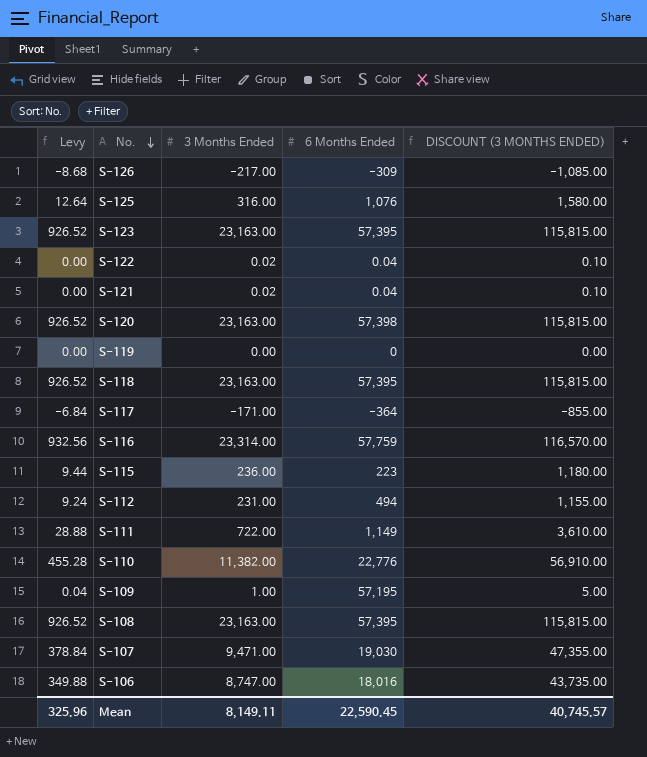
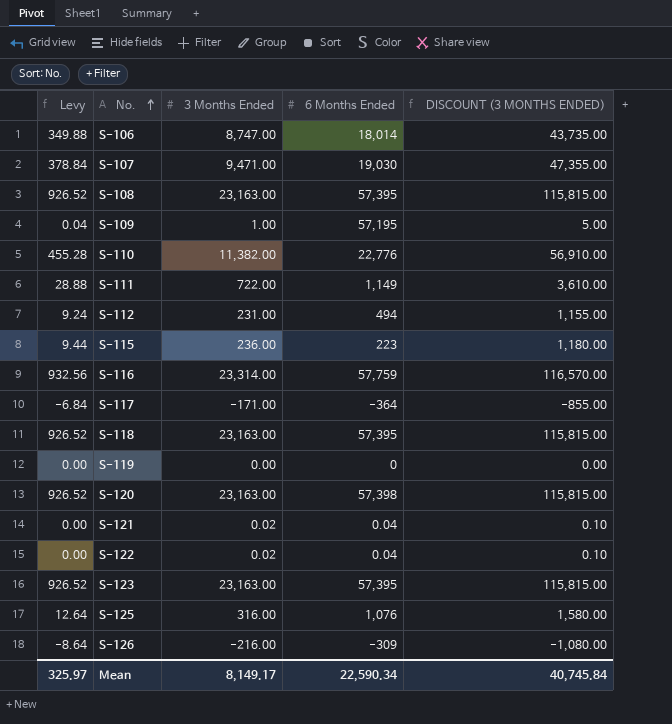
row order: No. descending -> No. ascending
S-106 | 6 Months Ended: 18,016 -> 18,014
S-126 | Levy: -8.68 -> -8.64
S-126 | 3 Months Ended: -217.00 -> -216.00
S-126 | DISCOUNT (3 MONTHS ENDED): -1,085.00 -> -1,080.00
Mean | Levy: 325.96 -> 325.97
Mean | 3 Months Ended: 8,149.11 -> 8,149.17
Mean | 6 Months Ended: 22,590.45 -> 22,590.34
Mean | DISCOUNT (3 MONTHS ENDED): 40,745.57 -> 40,745.84

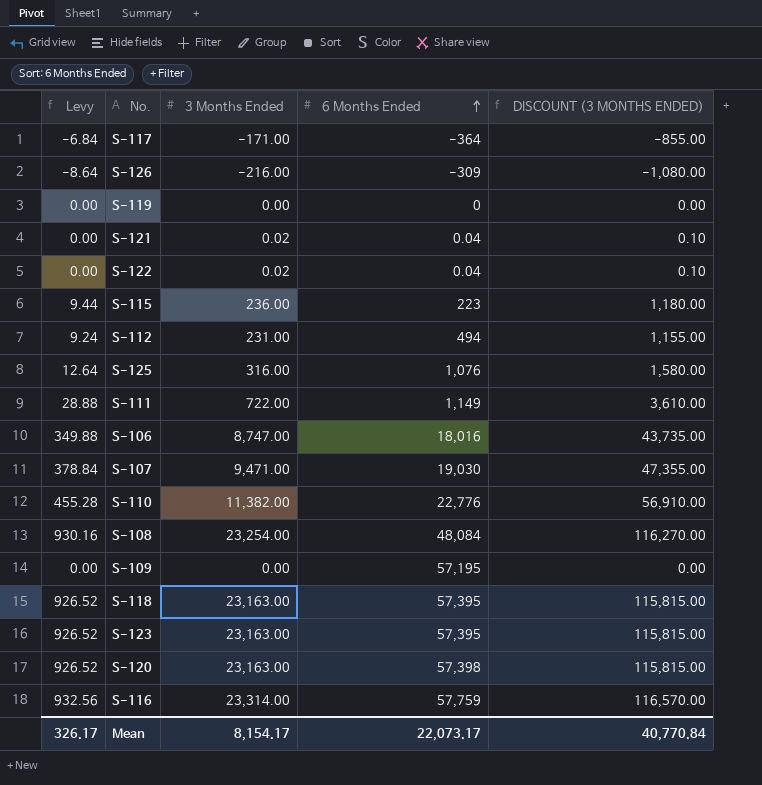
row order: No. ascending -> 6 Months Ended ascending
S-106 | 6 Months Ended: 18,014 -> 18,016
S-108 | Levy: 926.52 -> 930.16
S-108 | 3 Months Ended: 23,163.00 -> 23,254.00
S-108 | 6 Months Ended: 57,395 -> 48,084
S-108 | DISCOUNT (3 MONTHS ENDED): 115,815.00 -> 116,270.00
S-109 | Levy: 0.04 -> 0.00
S-109 | 3 Months Ended: 1.00 -> 0.00
S-109 | DISCOUNT (3 MONTHS ENDED): 5.00 -> 0.00
Mean | Levy: 325.97 -> 326.17
Mean | 3 Months Ended: 8,149.17 -> 8,154.17
Mean | 6 Months Ended: 22,590.34 -> 22,073.17
Mean | DISCOUNT (3 MONTHS ENDED): 40,745.84 -> 40,770.84

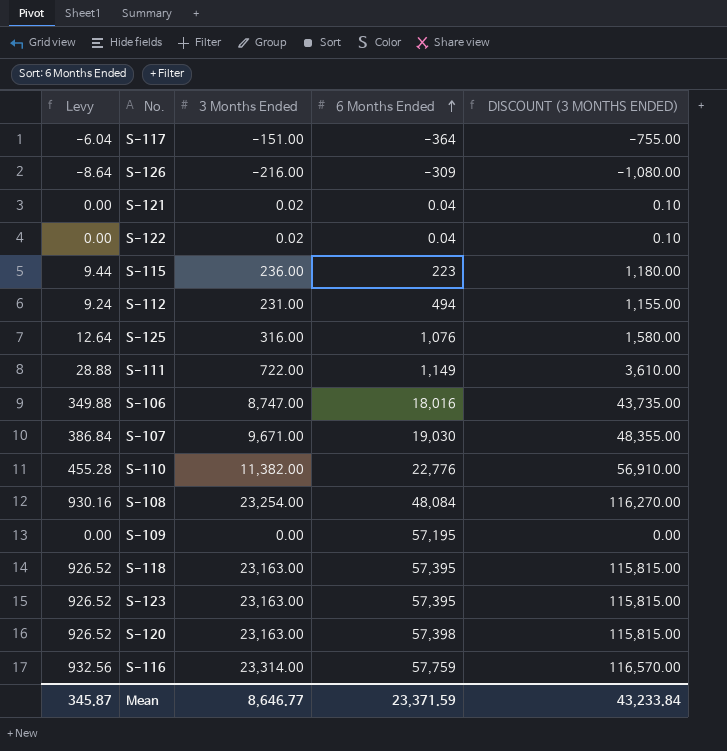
row S-119: 0.00 | 0.00 | 0 | 0.00 -> none
S-117 | Levy: -6.84 -> -6.04
S-117 | 3 Months Ended: -171.00 -> -151.00
S-117 | DISCOUNT (3 MONTHS ENDED): -855.00 -> -755.00
S-107 | Levy: 378.84 -> 386.84
S-107 | 3 Months Ended: 9,471.00 -> 9,671.00
S-107 | DISCOUNT (3 MONTHS ENDED): 47,355.00 -> 48,355.00
Mean | Levy: 326.17 -> 345.87
Mean | 3 Months Ended: 8,154.17 -> 8,646.77
Mean | 6 Months Ended: 22,073.17 -> 23,371.59
Mean | DISCOUNT (3 MONTHS ENDED): 40,770.84 -> 43,233.84

